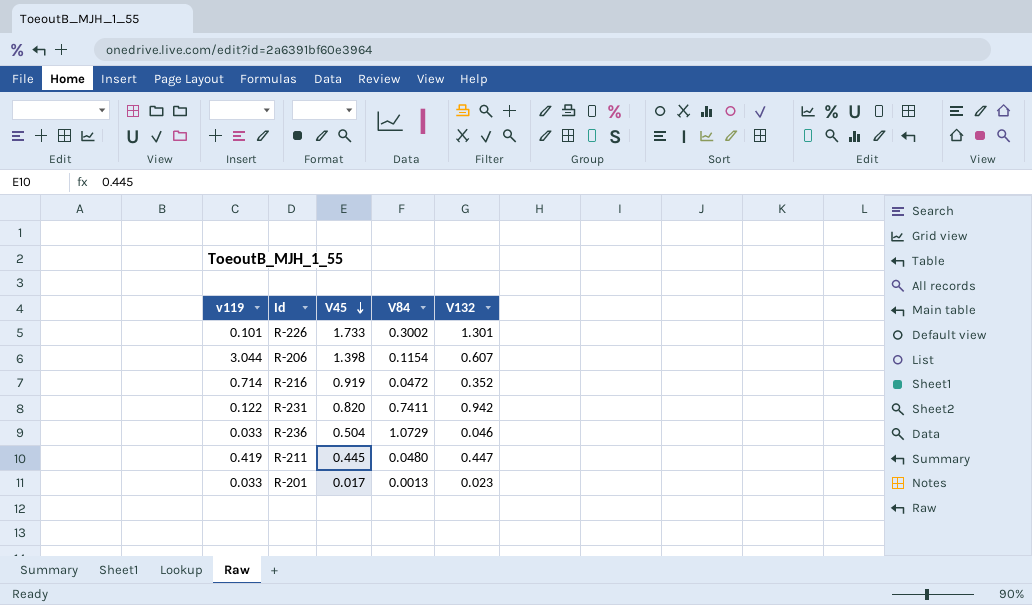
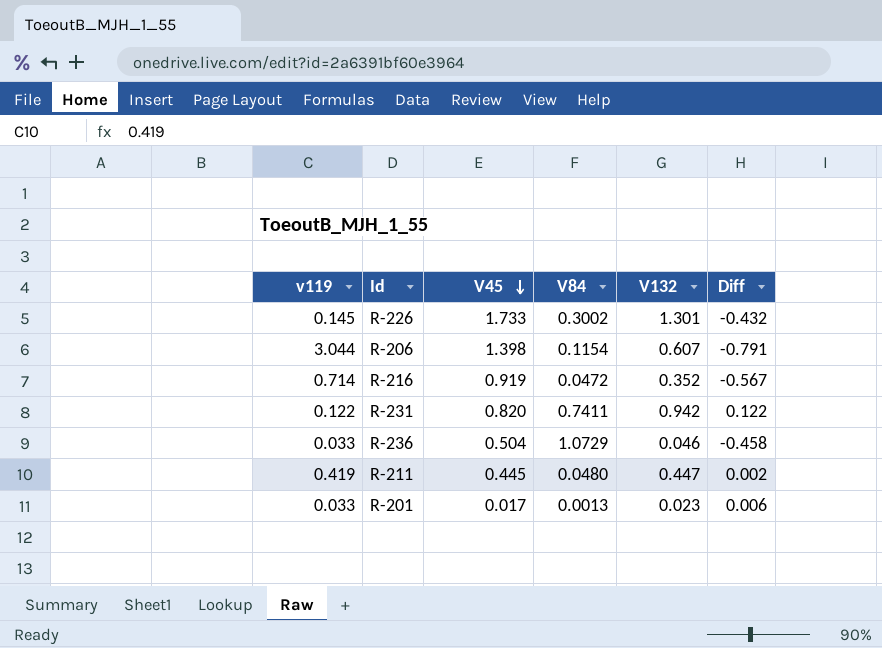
column Diff | formula: none -> [V132] - [V45]
R-226 | v119: 0.101 -> 0.145

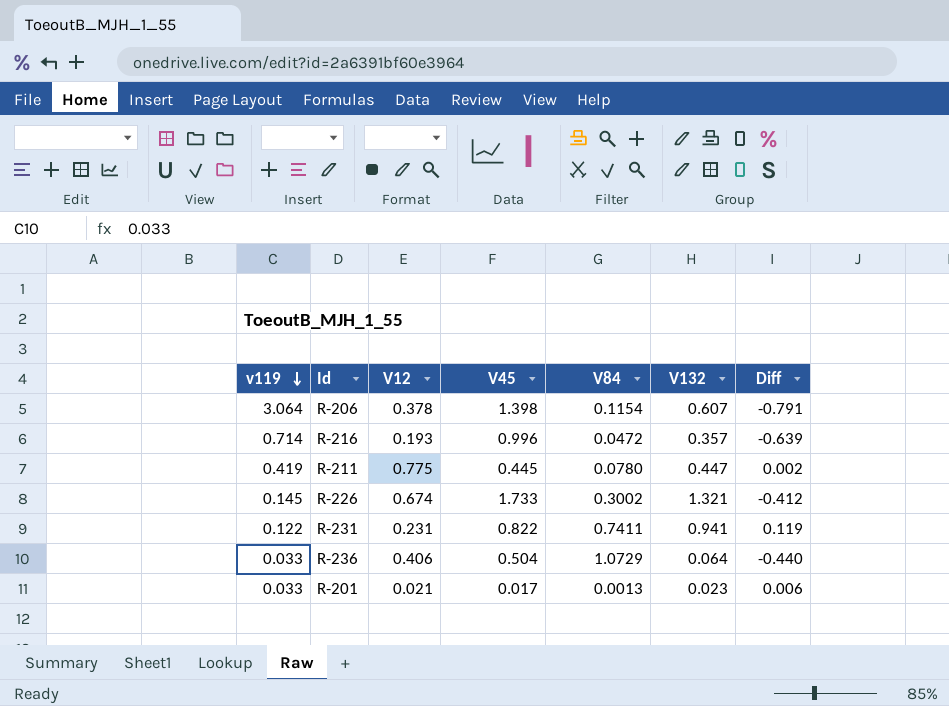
row order: V45 descending -> v119 descending
column V12 | position: none -> 3
R-206 | v119: 3.044 -> 3.064
R-216 | V45: 0.919 -> 0.996
R-216 | V132: 0.352 -> 0.357
R-216 | Diff: -0.567 -> -0.639
R-211 | V84: 0.0480 -> 0.0780
R-226 | V132: 1.301 -> 1.321
R-226 | Diff: -0.432 -> -0.412
R-231 | V45: 0.820 -> 0.822
R-231 | V132: 0.942 -> 0.941
R-231 | Diff: 0.122 -> 0.119
R-236 | V132: 0.046 -> 0.064
R-236 | Diff: -0.458 -> -0.440

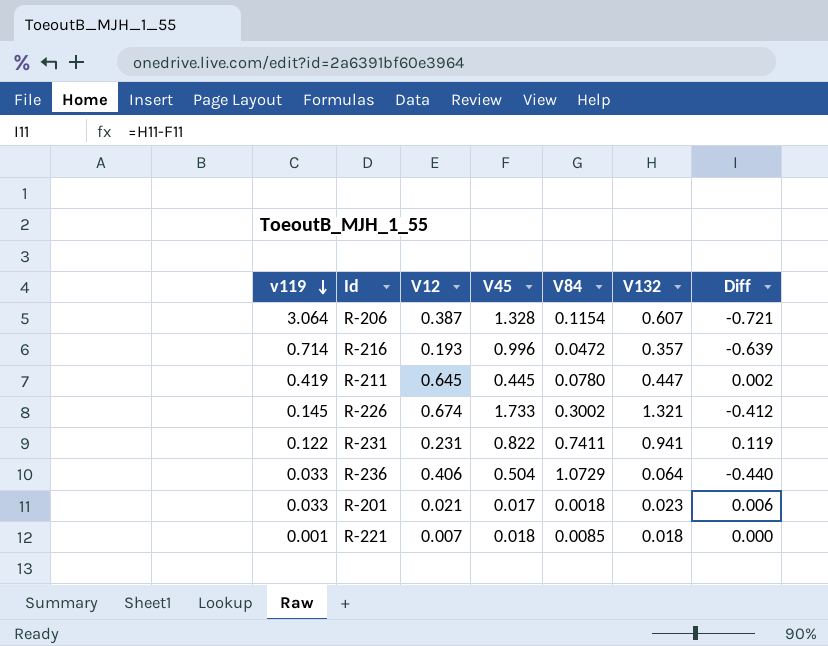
R-206 | V12: 0.378 -> 0.387
R-206 | V45: 1.398 -> 1.328
R-206 | Diff: -0.791 -> -0.721
R-211 | V12: 0.775 -> 0.645
R-201 | V84: 0.0013 -> 0.0018
row R-221: none -> 0.001 | 0.007 | 0.018 | 0.0085 | 0.018 | 0.000

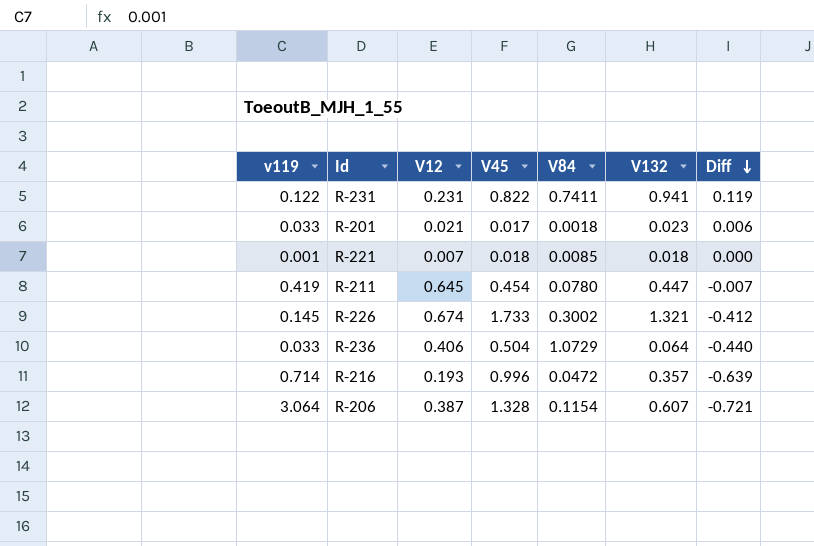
row order: v119 descending -> Diff descending
R-211 | V45: 0.445 -> 0.454
R-211 | Diff: 0.002 -> -0.007

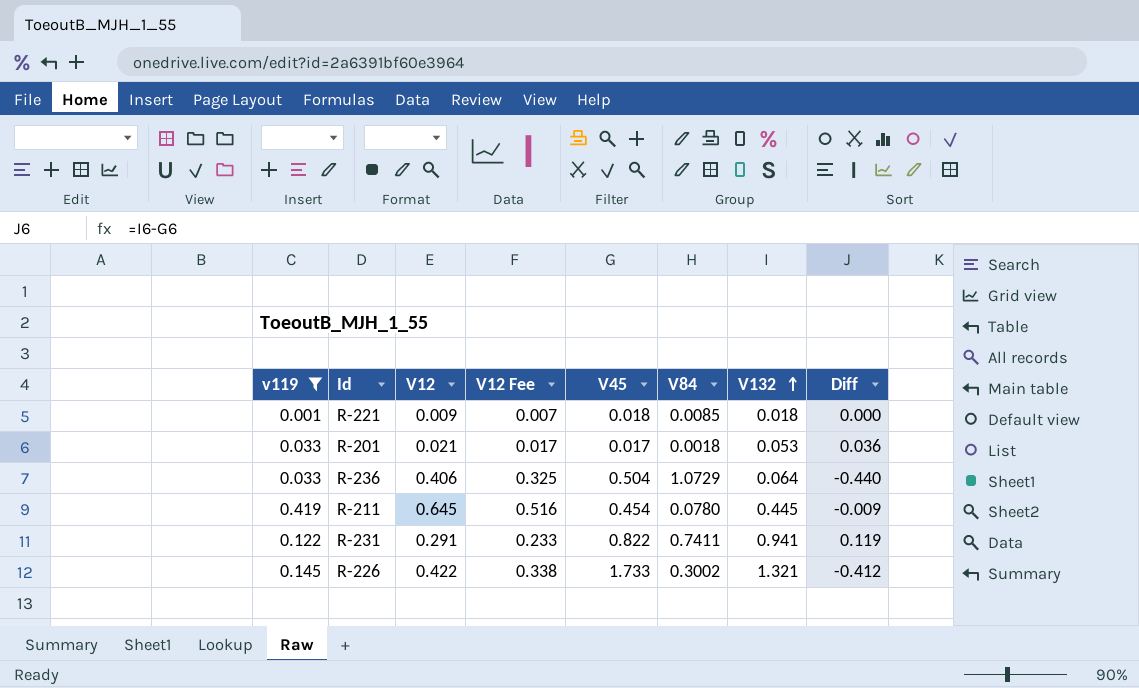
filter: none -> v119 <= 0.419
row order: Diff descending -> V132 ascending
column V12 Fee | formula: none -> [V12] * 0.8
R-221 | V12: 0.007 -> 0.009
R-201 | V132: 0.023 -> 0.053
R-201 | Diff: 0.006 -> 0.036
R-211 | V132: 0.447 -> 0.445
R-211 | Diff: -0.007 -> -0.009
R-231 | V12: 0.231 -> 0.291
R-226 | V12: 0.674 -> 0.422

